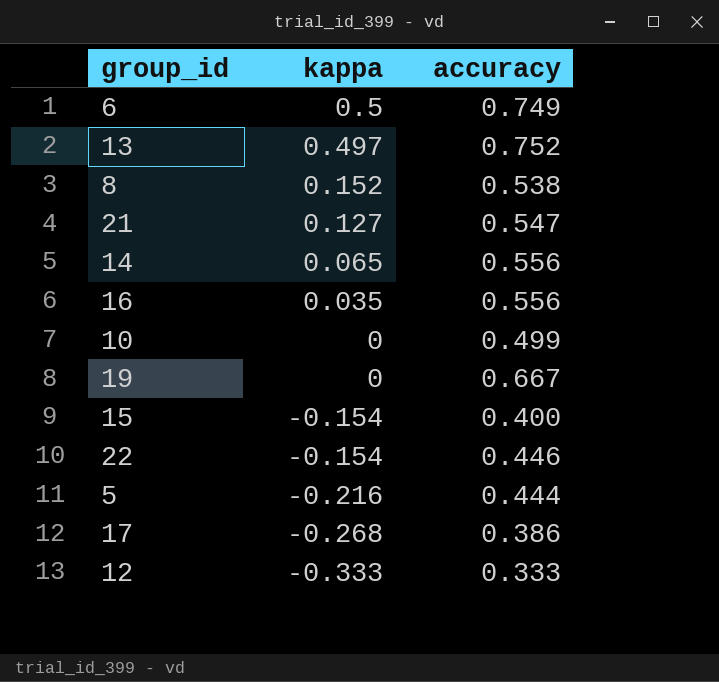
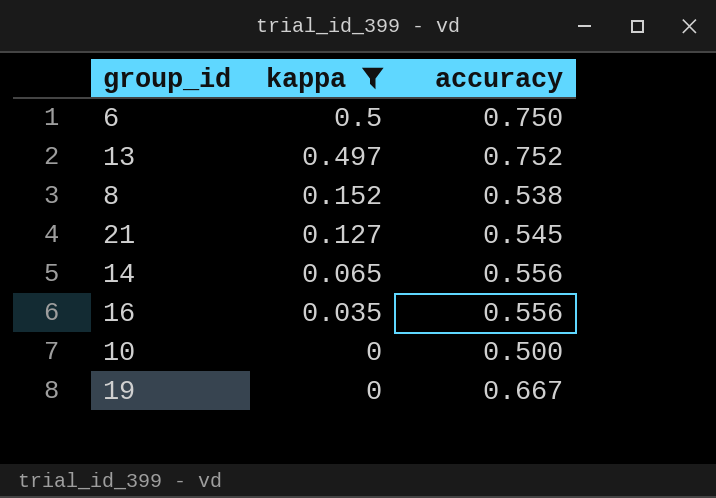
filter: none -> kappa >= 0
6 | accuracy: 0.749 -> 0.750
21 | accuracy: 0.547 -> 0.545
10 | accuracy: 0.499 -> 0.500

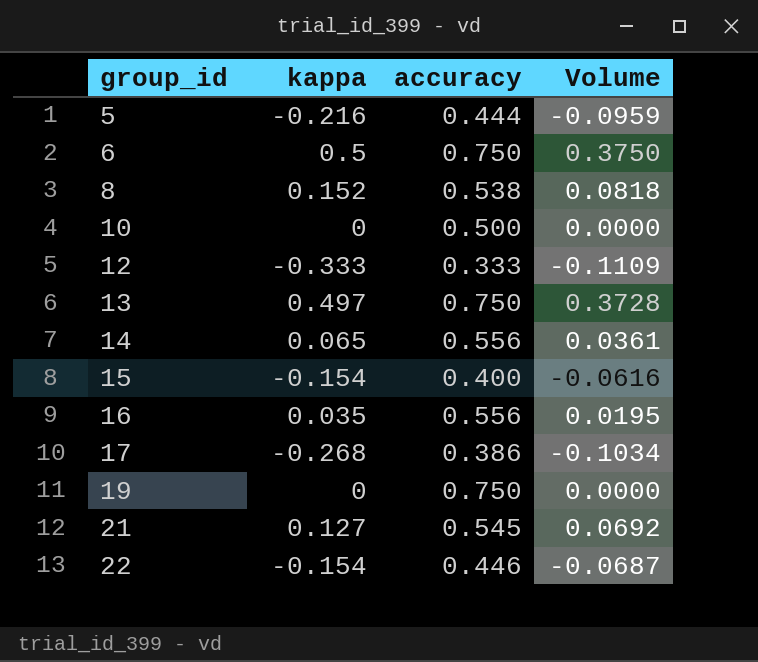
filter: kappa >= 0 -> none
row order: kappa descending -> group_id ascending
column Volume | formula: none -> [kappa] * [accuracy]
13 | accuracy: 0.752 -> 0.750
19 | accuracy: 0.667 -> 0.750

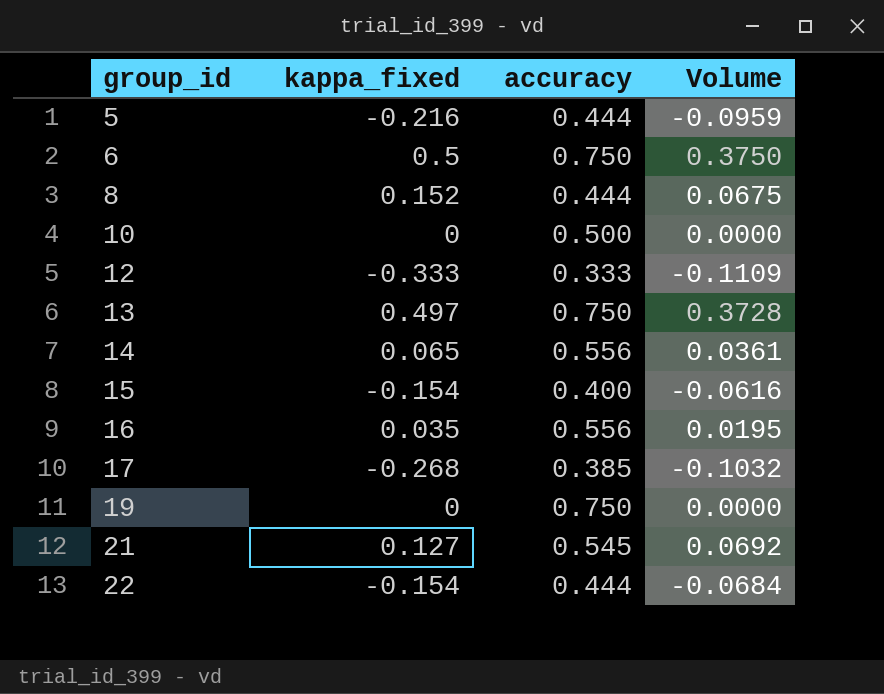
column name: kappa -> kappa_fixed
8 | accuracy: 0.538 -> 0.444
8 | Volume: 0.0818 -> 0.0675
17 | accuracy: 0.386 -> 0.385
17 | Volume: -0.1034 -> -0.1032
22 | accuracy: 0.446 -> 0.444
22 | Volume: -0.0687 -> -0.0684

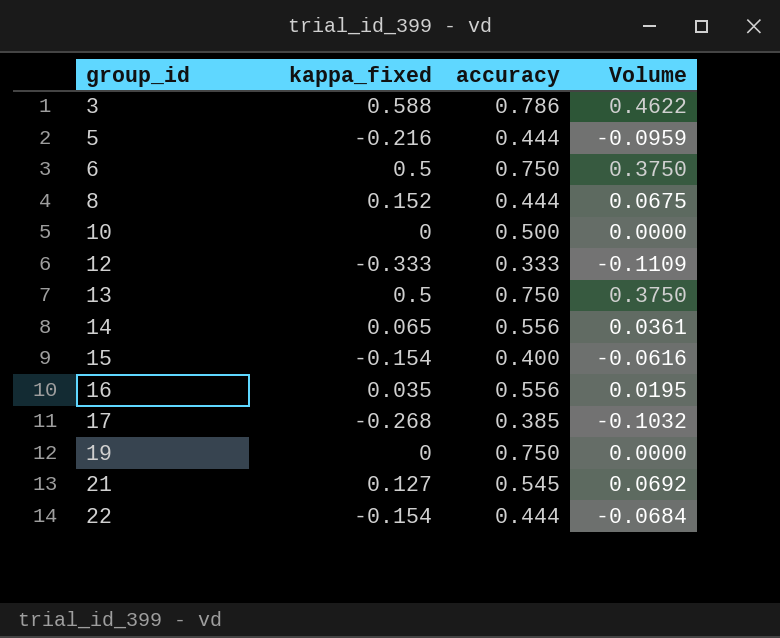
row 3: none -> 0.588 | 0.786 | 0.4622
13 | kappa_fixed: 0.497 -> 0.5
13 | Volume: 0.3728 -> 0.3750

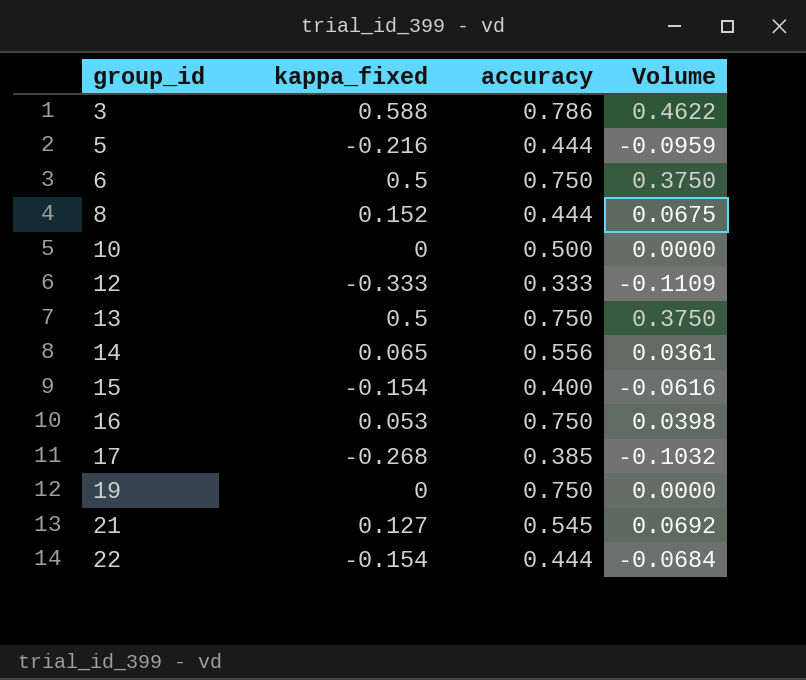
16 | kappa_fixed: 0.035 -> 0.053
16 | accuracy: 0.556 -> 0.750
16 | Volume: 0.0195 -> 0.0398

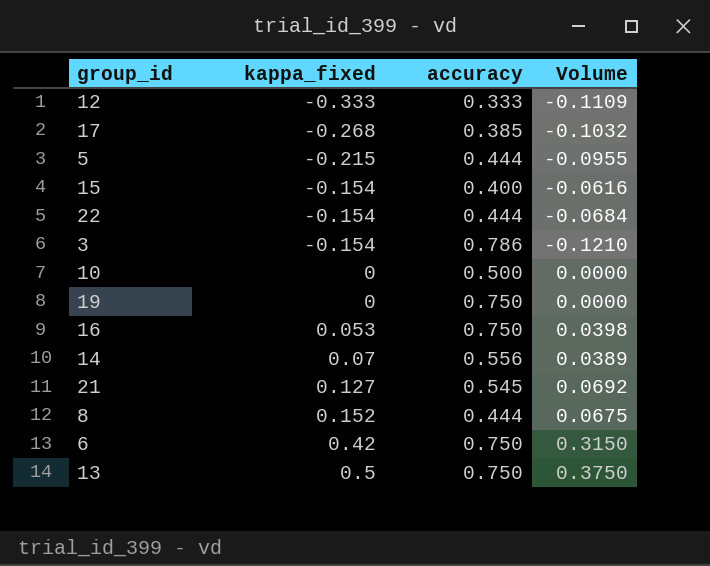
row order: group_id ascending -> kappa_fixed ascending
5 | kappa_fixed: -0.216 -> -0.215
5 | Volume: -0.0959 -> -0.0955
3 | kappa_fixed: 0.588 -> -0.154
3 | Volume: 0.4622 -> -0.1210
14 | kappa_fixed: 0.065 -> 0.07
14 | Volume: 0.0361 -> 0.0389
6 | kappa_fixed: 0.5 -> 0.42
6 | Volume: 0.3750 -> 0.3150

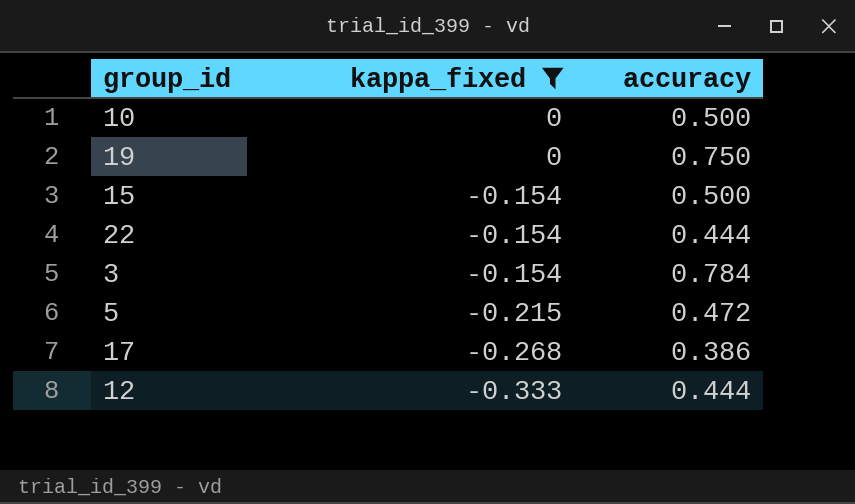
filter: none -> kappa_fixed <= 0
row order: kappa_fixed ascending -> kappa_fixed descending
column Volume | formula: [kappa_fixed] * [accuracy] -> none
15 | accuracy: 0.400 -> 0.500
3 | accuracy: 0.786 -> 0.784
5 | accuracy: 0.444 -> 0.472
17 | accuracy: 0.385 -> 0.386
12 | accuracy: 0.333 -> 0.444

